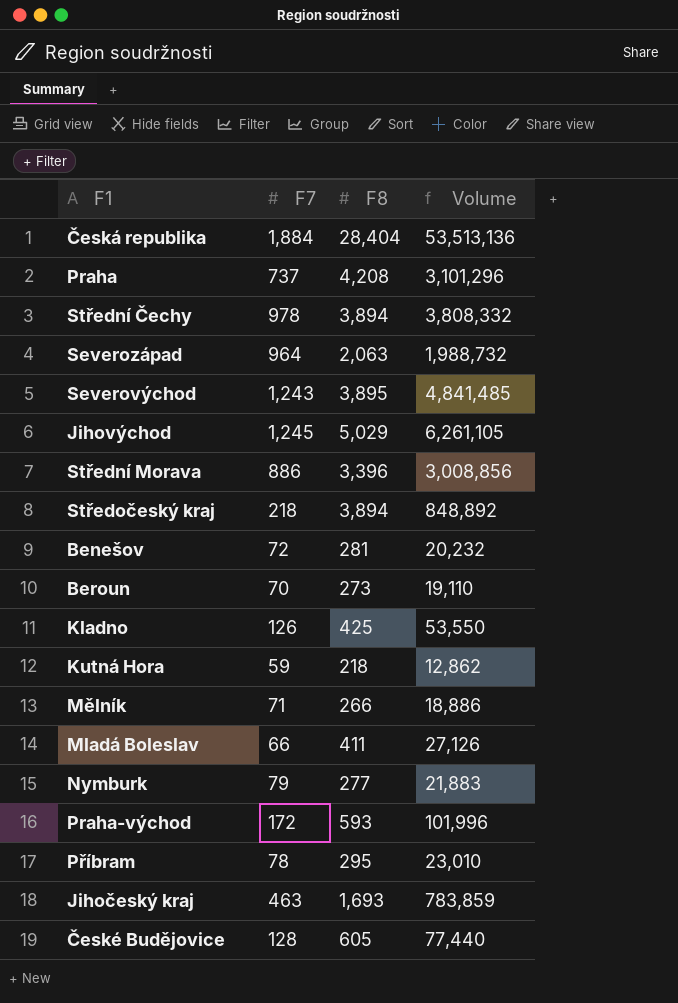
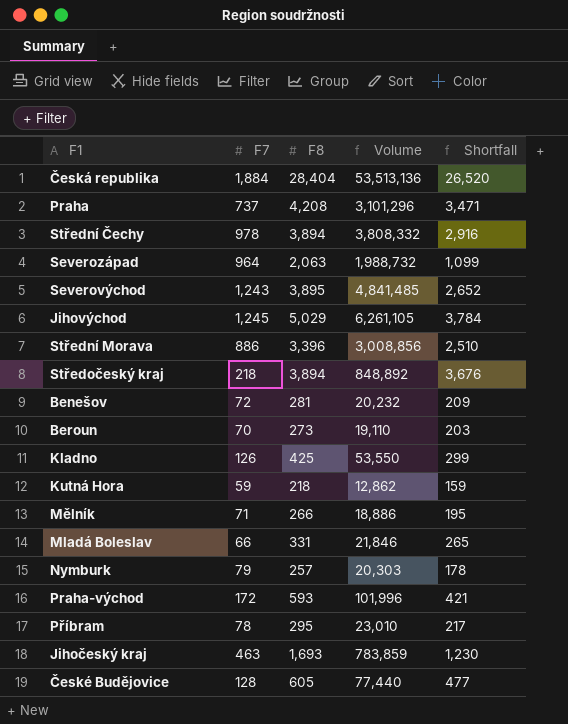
column Shortfall | formula: none -> [F8] - [F7]
Mladá Boleslav | F8: 411 -> 331
Mladá Boleslav | Volume: 27,126 -> 21,846
Nymburk | F8: 277 -> 257
Nymburk | Volume: 21,883 -> 20,303

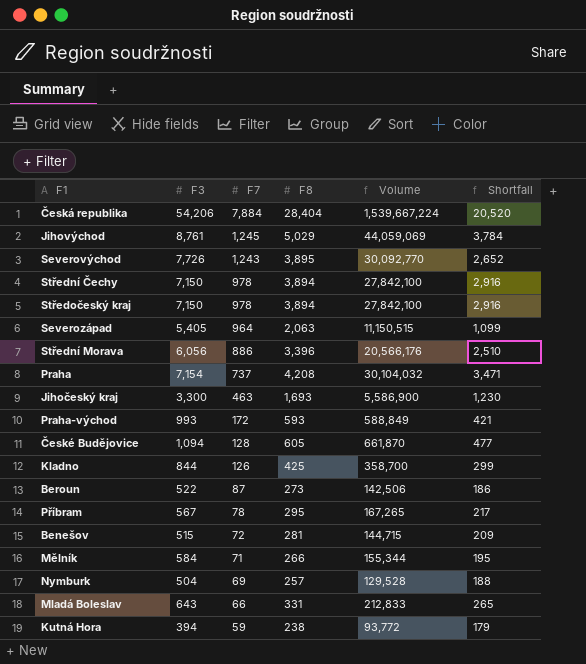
row order: none -> F7 descending
column F3 | position: none -> 2
column Volume | formula: [F7] * [F8] -> [F3] * [F8]
Česká republika | F7: 1,884 -> 7,884
Česká republika | Shortfall: 26,520 -> 20,520
Středočeský kraj | F7: 218 -> 978
Středočeský kraj | Shortfall: 3,676 -> 2,916
Beroun | F7: 70 -> 87
Beroun | Shortfall: 203 -> 186
Nymburk | F7: 79 -> 69
Nymburk | Shortfall: 178 -> 188
Kutná Hora | F8: 218 -> 238
Kutná Hora | Shortfall: 159 -> 179

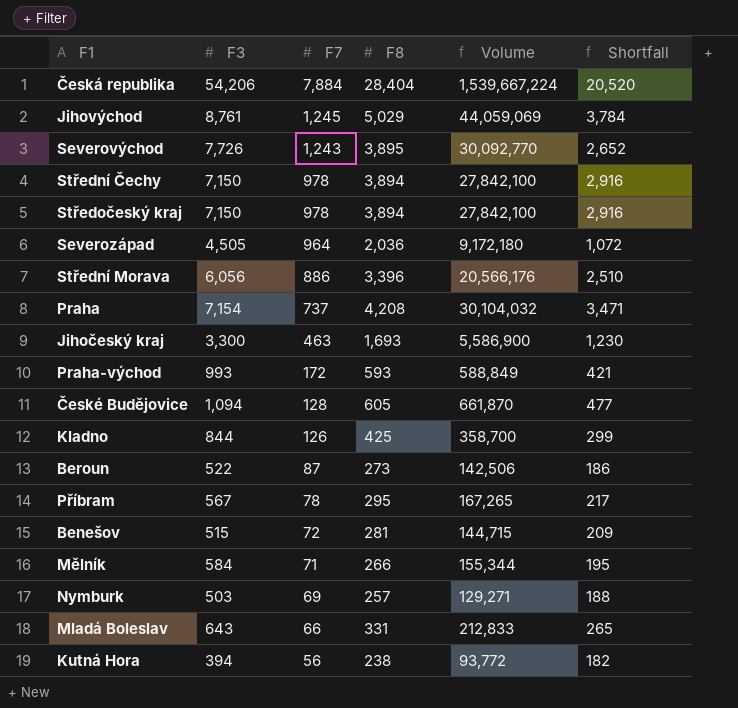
Severozápad | F3: 5,405 -> 4,505
Severozápad | F8: 2,063 -> 2,036
Severozápad | Volume: 11,150,515 -> 9,172,180
Severozápad | Shortfall: 1,099 -> 1,072
Nymburk | F3: 504 -> 503
Nymburk | Volume: 129,528 -> 129,271
Kutná Hora | F7: 59 -> 56
Kutná Hora | Shortfall: 179 -> 182

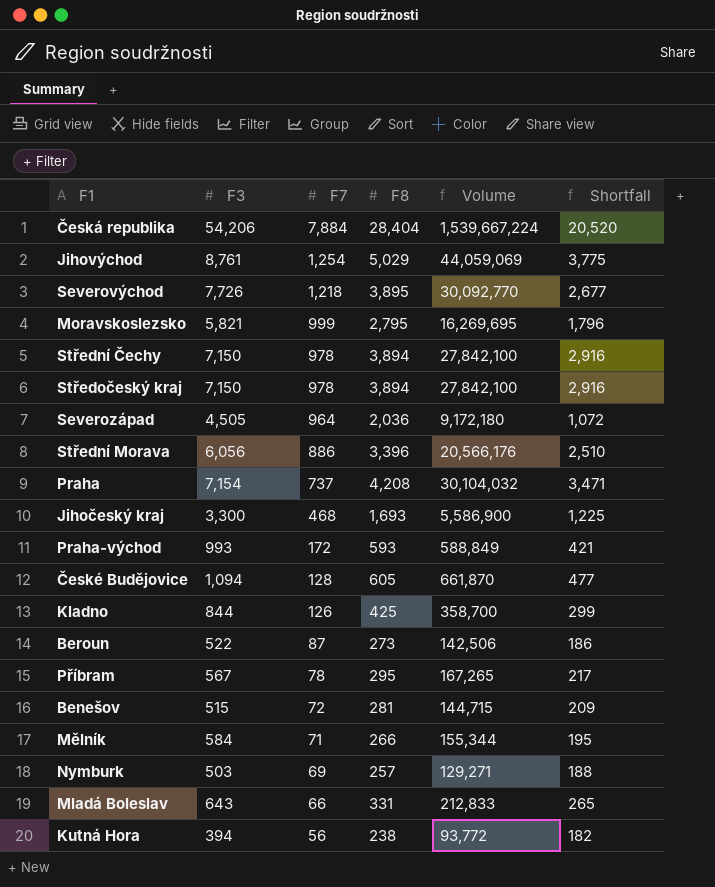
Jihovýchod | F7: 1,245 -> 1,254
Jihovýchod | Shortfall: 3,784 -> 3,775
Severovýchod | F7: 1,243 -> 1,218
Severovýchod | Shortfall: 2,652 -> 2,677
row Moravskoslezsko: none -> 5,821 | 999 | 2,795 | 16,269,695 | 1,796
Jihočeský kraj | F7: 463 -> 468
Jihočeský kraj | Shortfall: 1,230 -> 1,225

